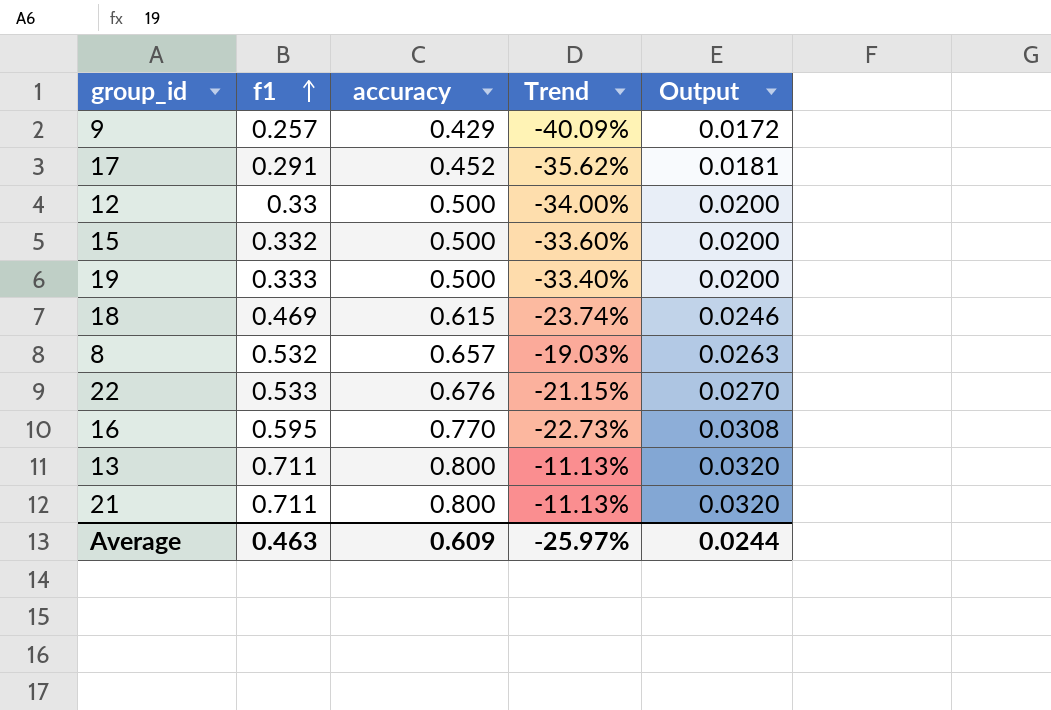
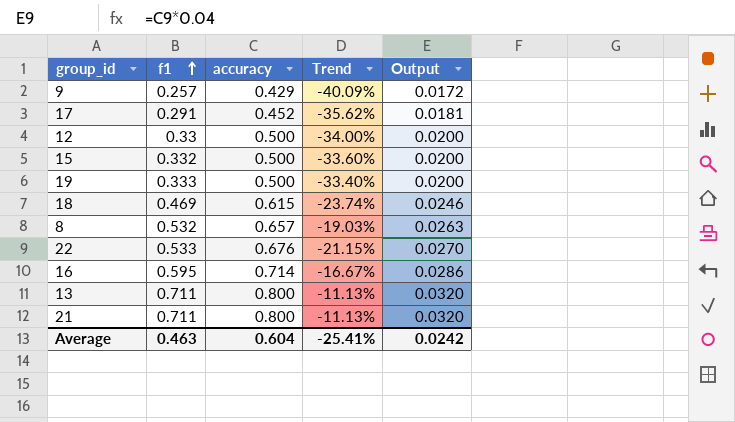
16 | accuracy: 0.770 -> 0.714
16 | Trend: -22.73% -> -16.67%
16 | Output: 0.0308 -> 0.0286
Average | accuracy: 0.609 -> 0.604
Average | Trend: -25.97% -> -25.41%
Average | Output: 0.0244 -> 0.0242

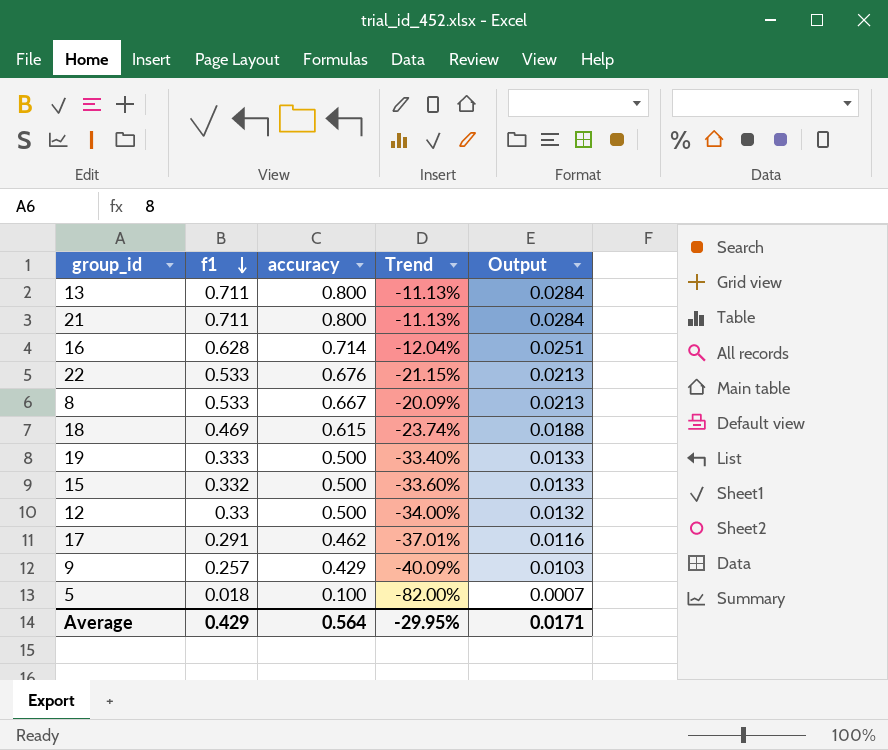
row order: f1 ascending -> f1 descending
column Output | formula: [accuracy] * 0.04 -> [f1] * 0.04
16 | f1: 0.595 -> 0.628
16 | Trend: -16.67% -> -12.04%
8 | f1: 0.532 -> 0.533
8 | accuracy: 0.657 -> 0.667
8 | Trend: -19.03% -> -20.09%
17 | accuracy: 0.452 -> 0.462
17 | Trend: -35.62% -> -37.01%
row 5: none -> 0.018 | 0.100 | -82.00% | 0.0007
Average | f1: 0.463 -> 0.429
Average | accuracy: 0.604 -> 0.564
Average | Trend: -25.41% -> -29.95%
Average | Output: 0.0242 -> 0.0171

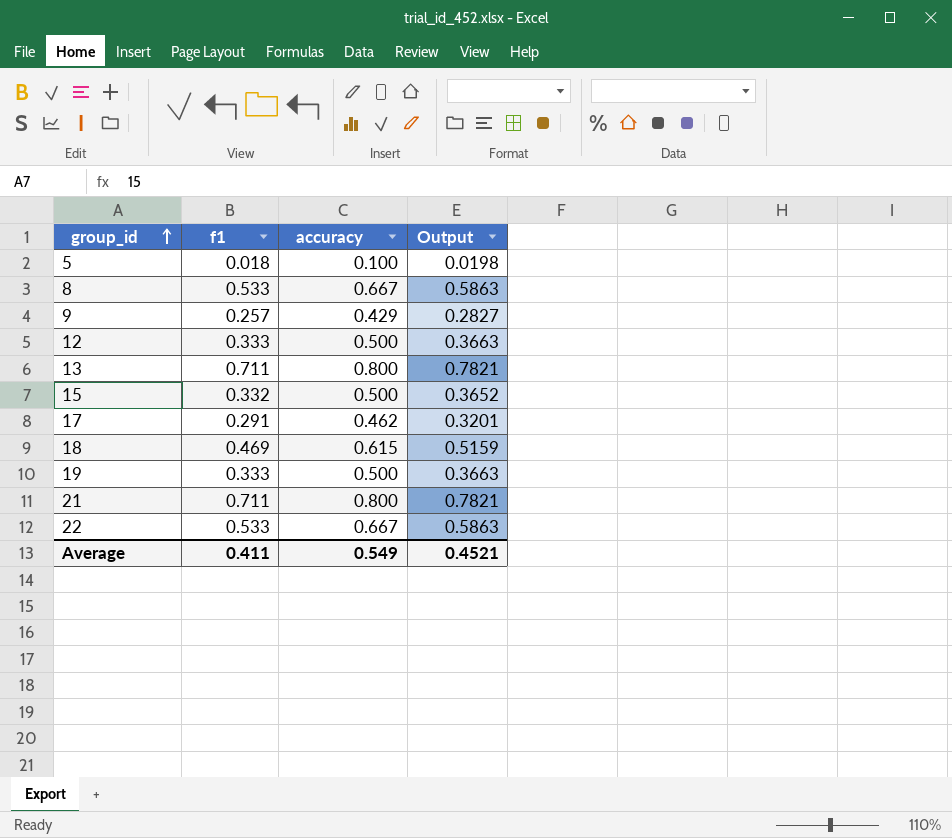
row order: f1 descending -> group_id ascending
column Trend | formula: ([f1] - [accuracy]) / [accuracy] -> none
column Output | formula: [f1] * 0.04 -> [f1] * 1.1
row 16: 0.628 | 0.714 | -12.04% | 0.0251 -> none
12 | f1: 0.33 -> 0.333
22 | accuracy: 0.676 -> 0.667
Average | f1: 0.429 -> 0.411
Average | accuracy: 0.564 -> 0.549
Average | Output: 0.0171 -> 0.4521

